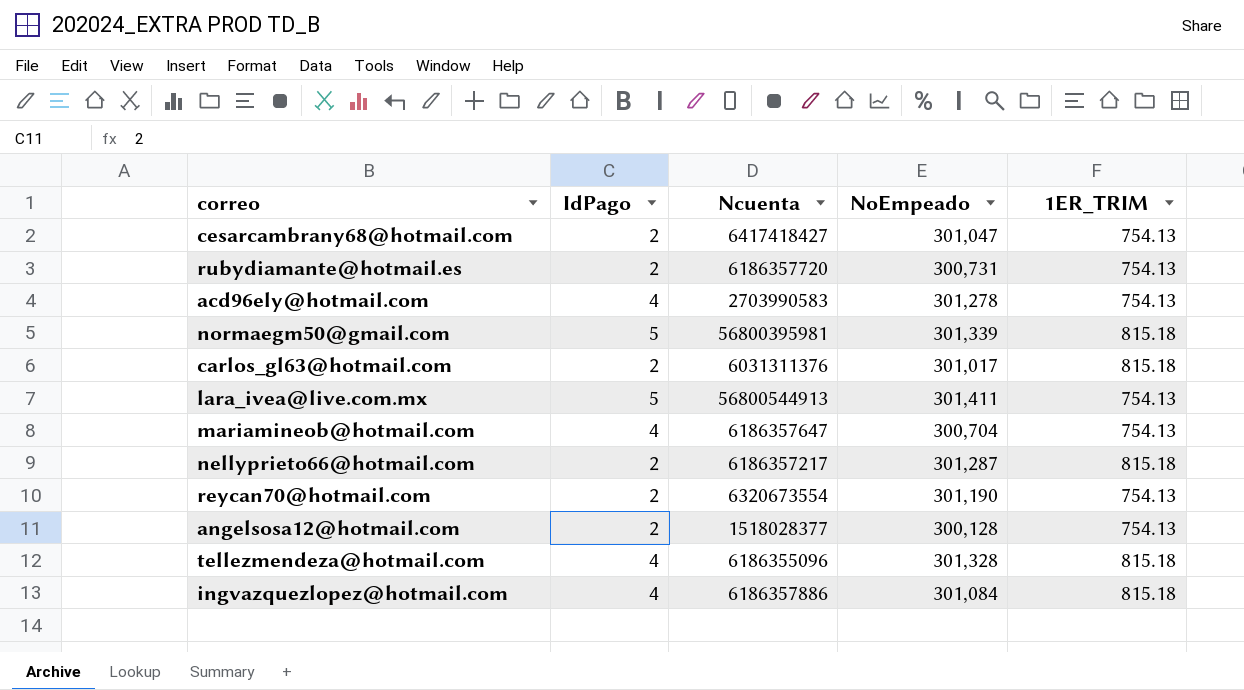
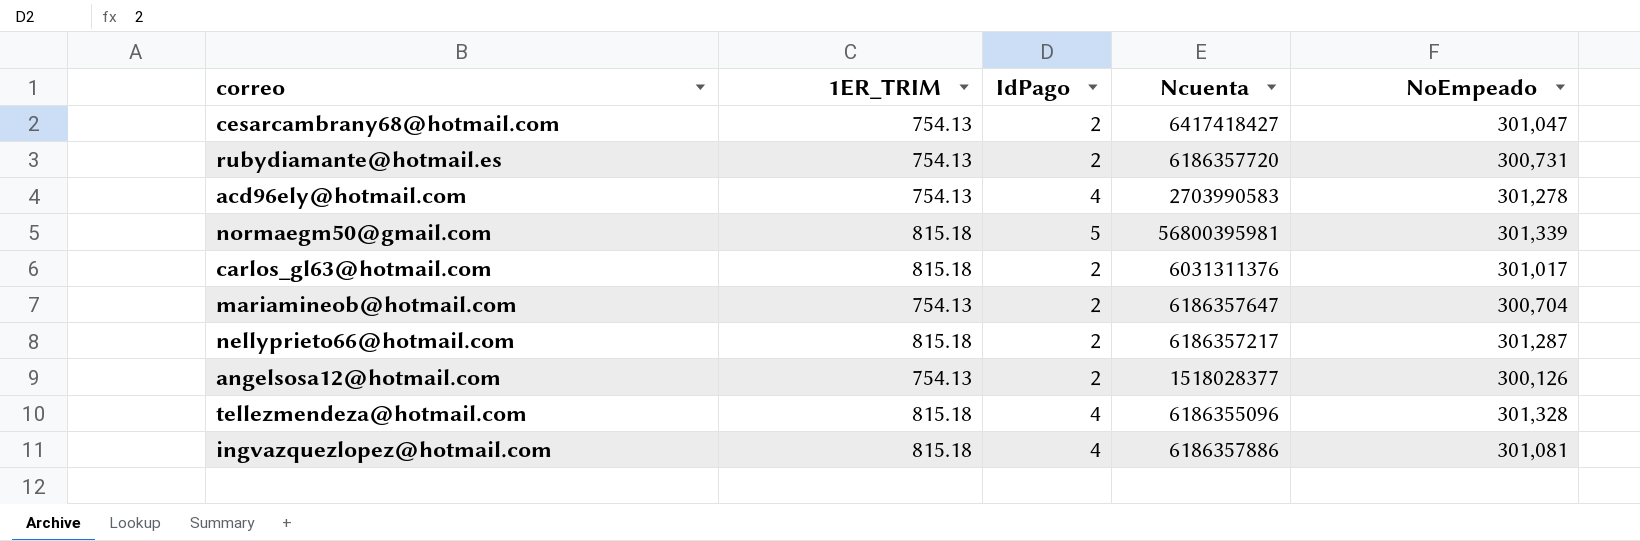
column 1ER_TRIM | position: 5 -> 2
row lara_ivea@live.com.mx: 5 | 56800544913 | 301,411 | 754.13 -> none
row reycan70@hotmail.com: 2 | 6320673554 | 301,190 | 754.13 -> none
mariamineob@hotmail.com | IdPago: 4 -> 2
angelsosa12@hotmail.com | NoEmpeado: 300,128 -> 300,126
ingvazquezlopez@hotmail.com | NoEmpeado: 301,084 -> 301,081

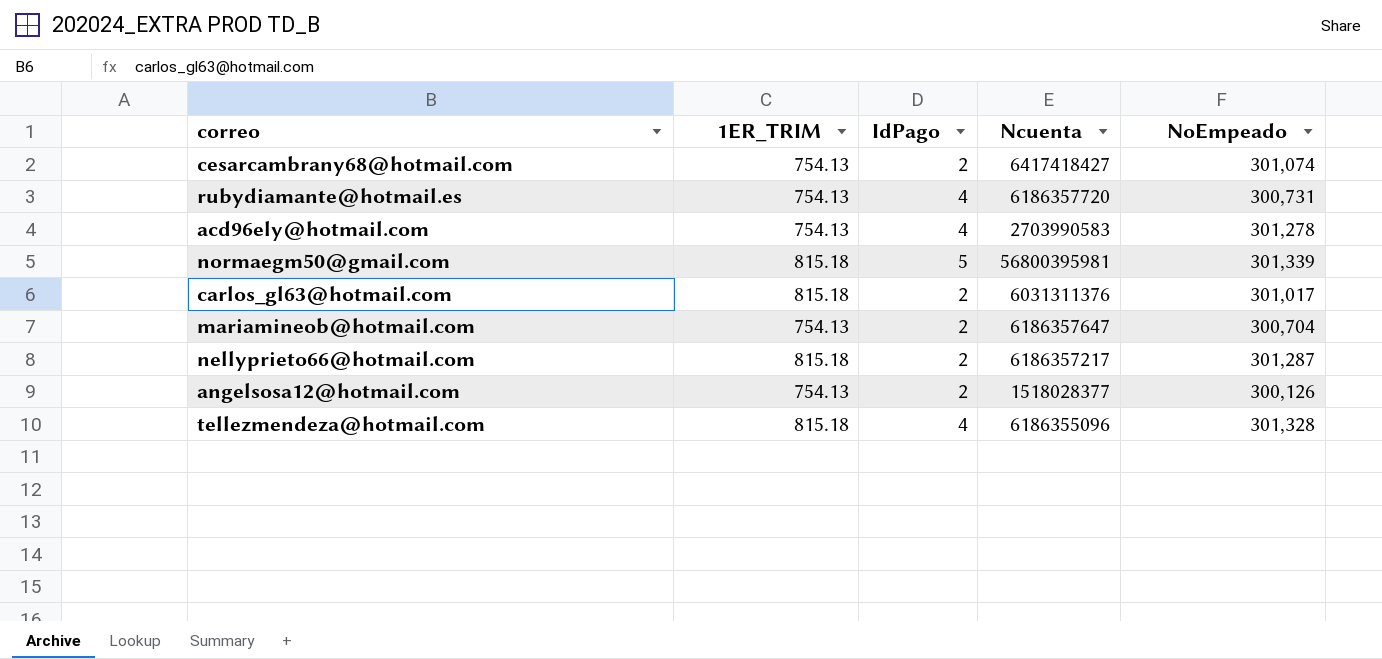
row ingvazquezlopez@hotmail.com: 815.18 | 4 | 6186357886 | 301,081 -> none
cesarcambrany68@hotmail.com | NoEmpeado: 301,047 -> 301,074
rubydiamante@hotmail.es | IdPago: 2 -> 4

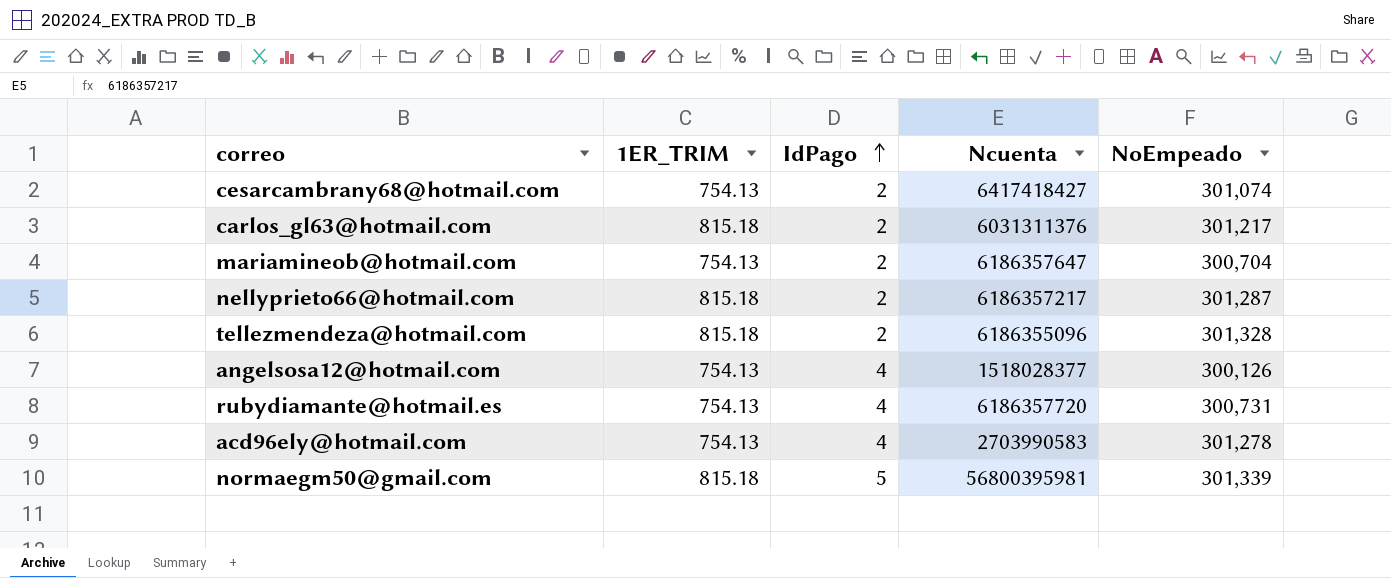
row order: none -> IdPago ascending
carlos_gl63@hotmail.com | NoEmpeado: 301,017 -> 301,217
tellezmendeza@hotmail.com | IdPago: 4 -> 2
angelsosa12@hotmail.com | IdPago: 2 -> 4

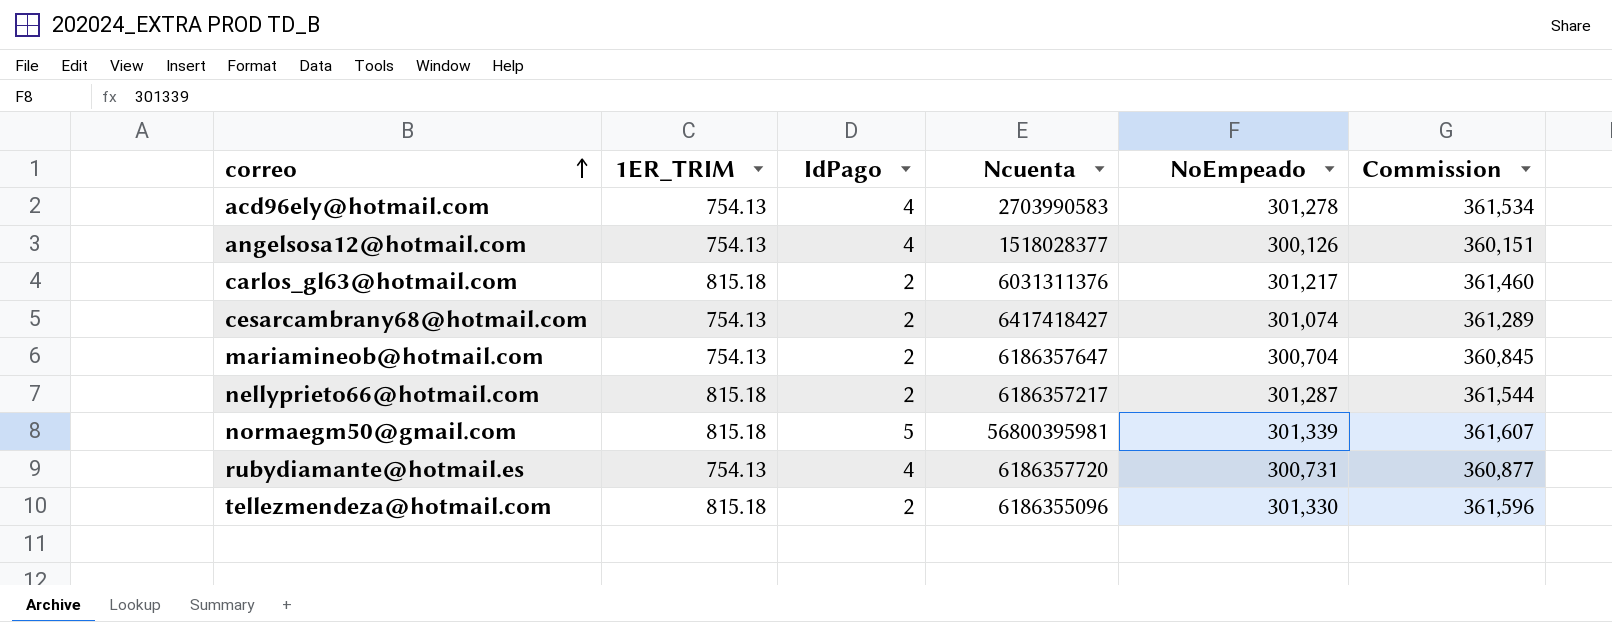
row order: IdPago ascending -> correo ascending
column Commission | formula: none -> [NoEmpeado] * 1.2
tellezmendeza@hotmail.com | NoEmpeado: 301,328 -> 301,330

